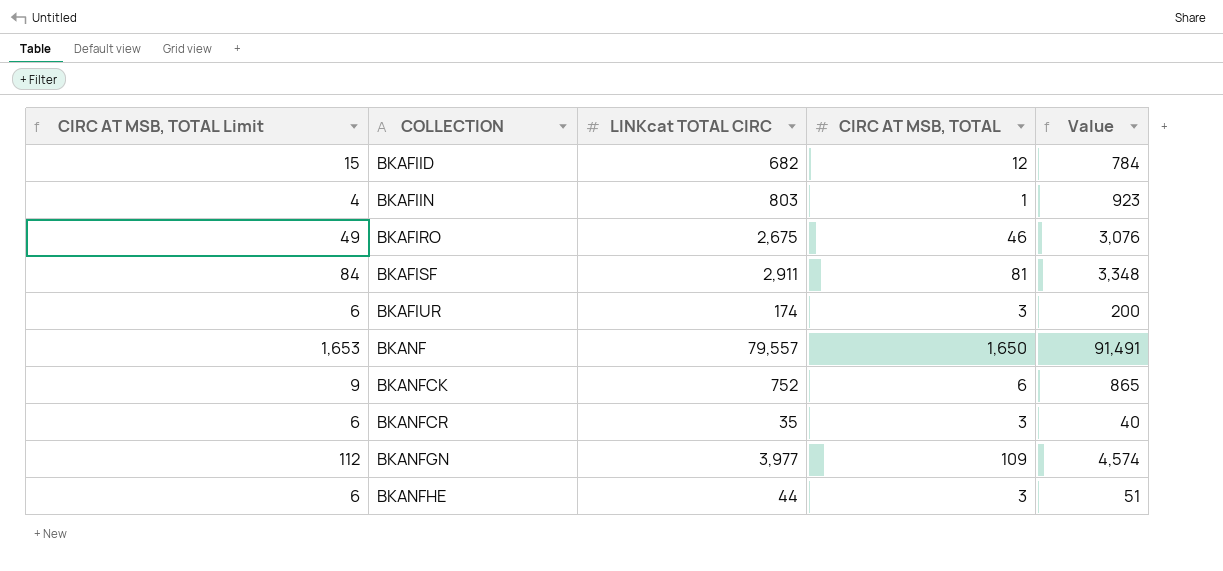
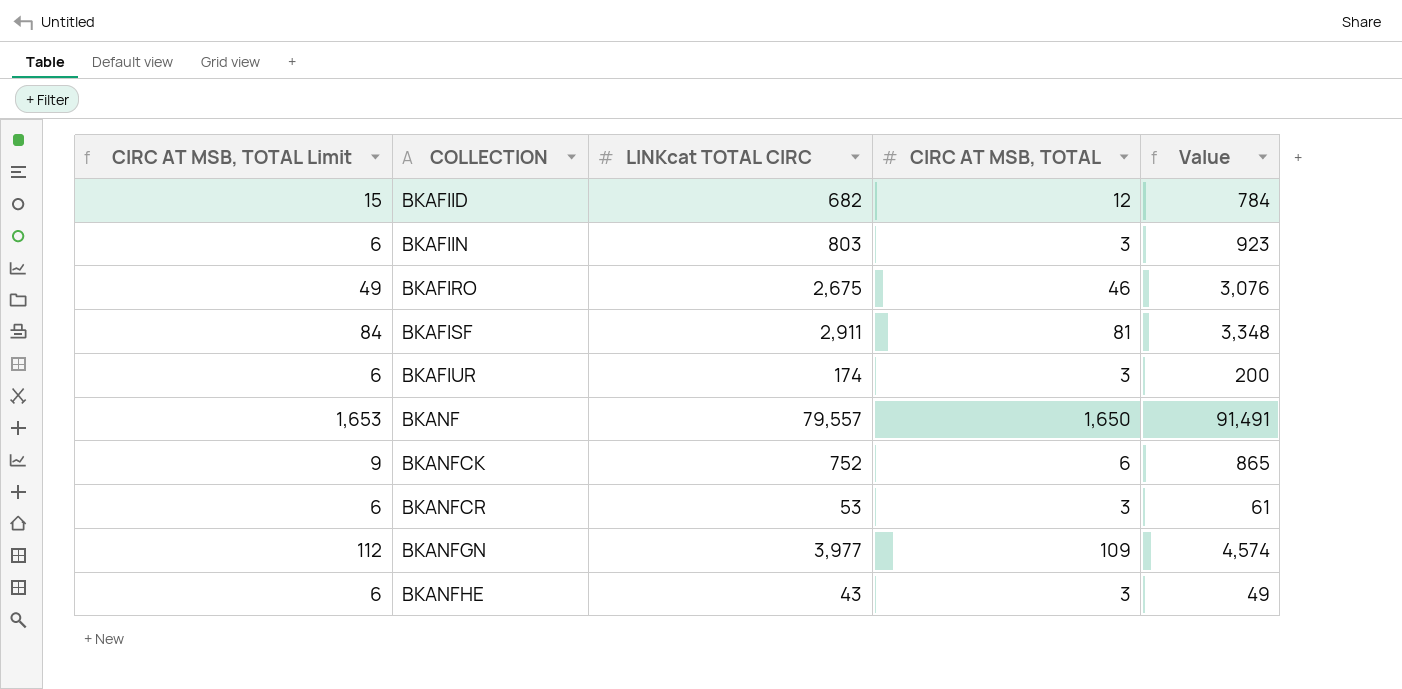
BKAFIIN | CIRC AT MSB, TOTAL Limit: 4 -> 6
BKAFIIN | CIRC AT MSB, TOTAL: 1 -> 3
BKANFCR | LINKcat TOTAL CIRC: 35 -> 53
BKANFCR | Value: 40 -> 61
BKANFHE | LINKcat TOTAL CIRC: 44 -> 43
BKANFHE | Value: 51 -> 49

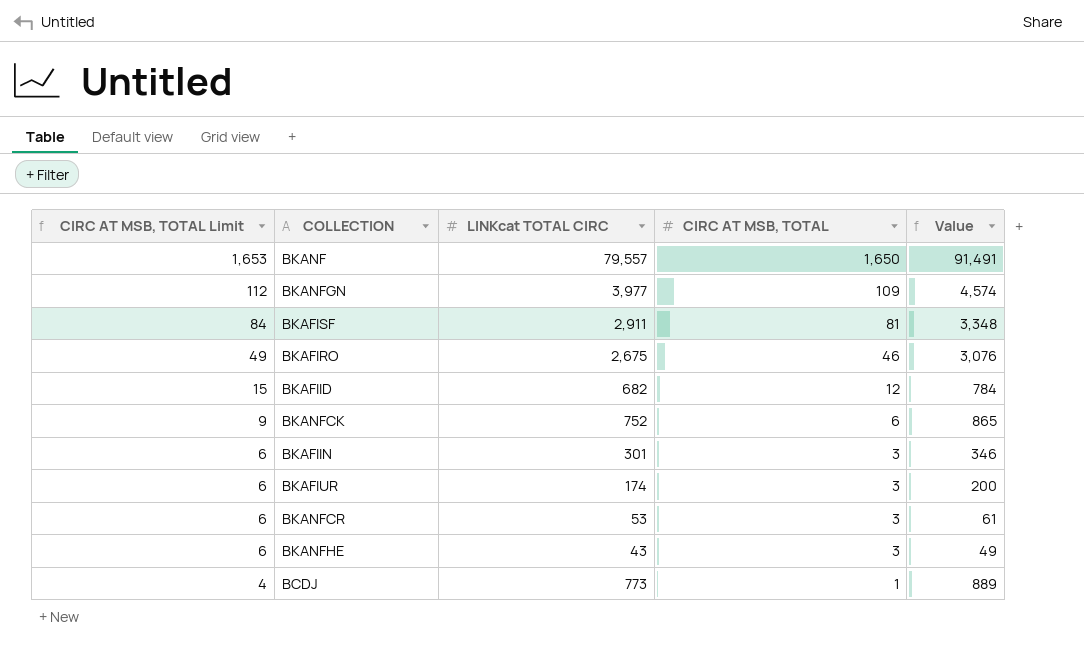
row order: COLLECTION ascending -> CIRC AT MSB, TOTAL Limit descending
BKAFIIN | LINKcat TOTAL CIRC: 803 -> 301
BKAFIIN | Value: 923 -> 346
row BCDJ: none -> 4 | 773 | 1 | 889

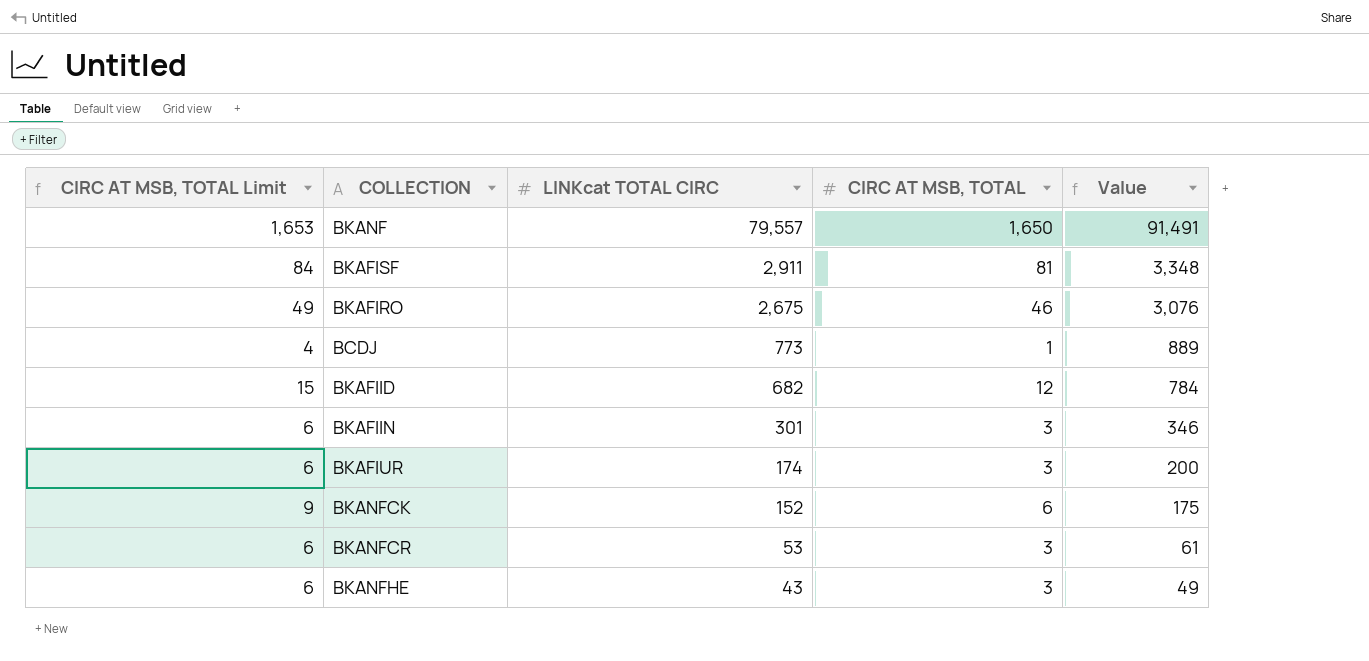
row order: CIRC AT MSB, TOTAL Limit descending -> LINKcat TOTAL CIRC descending
row BKANFGN: 112 | 3,977 | 109 | 4,574 -> none
BKANFCK | LINKcat TOTAL CIRC: 752 -> 152
BKANFCK | Value: 865 -> 175

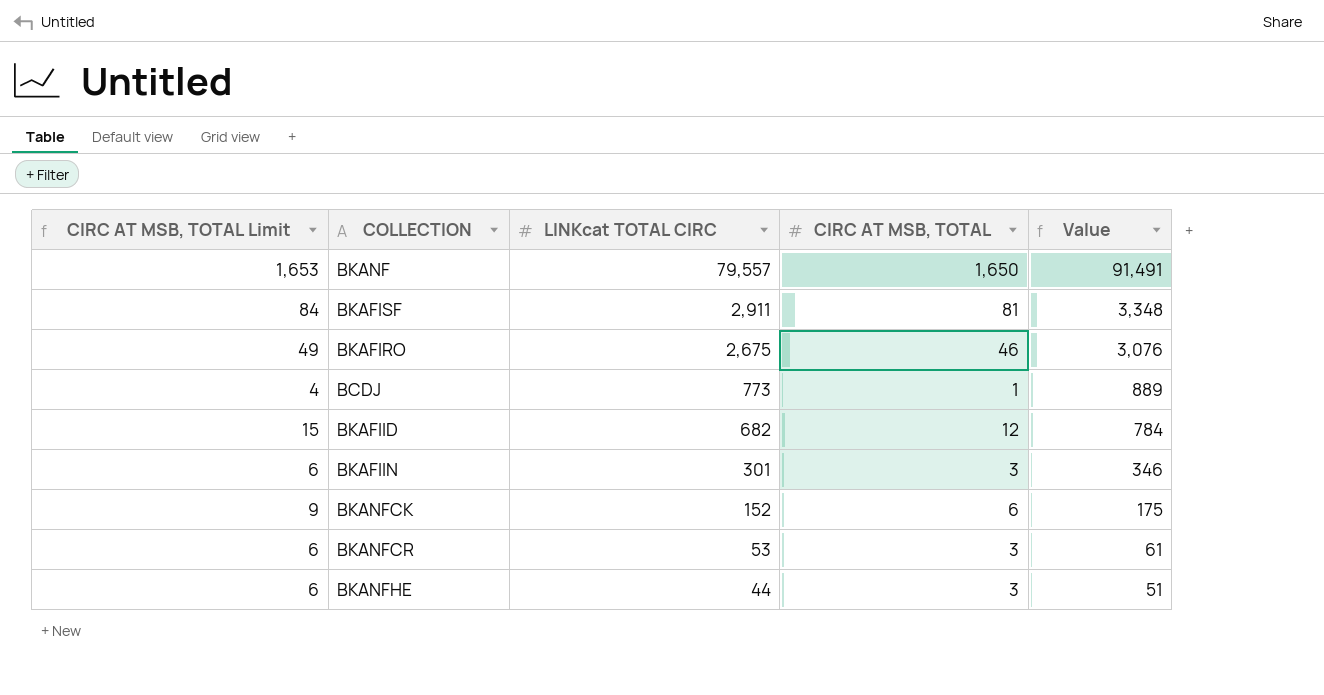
row BKAFIUR: 6 | 174 | 3 | 200 -> none
BKANFHE | LINKcat TOTAL CIRC: 43 -> 44
BKANFHE | Value: 49 -> 51

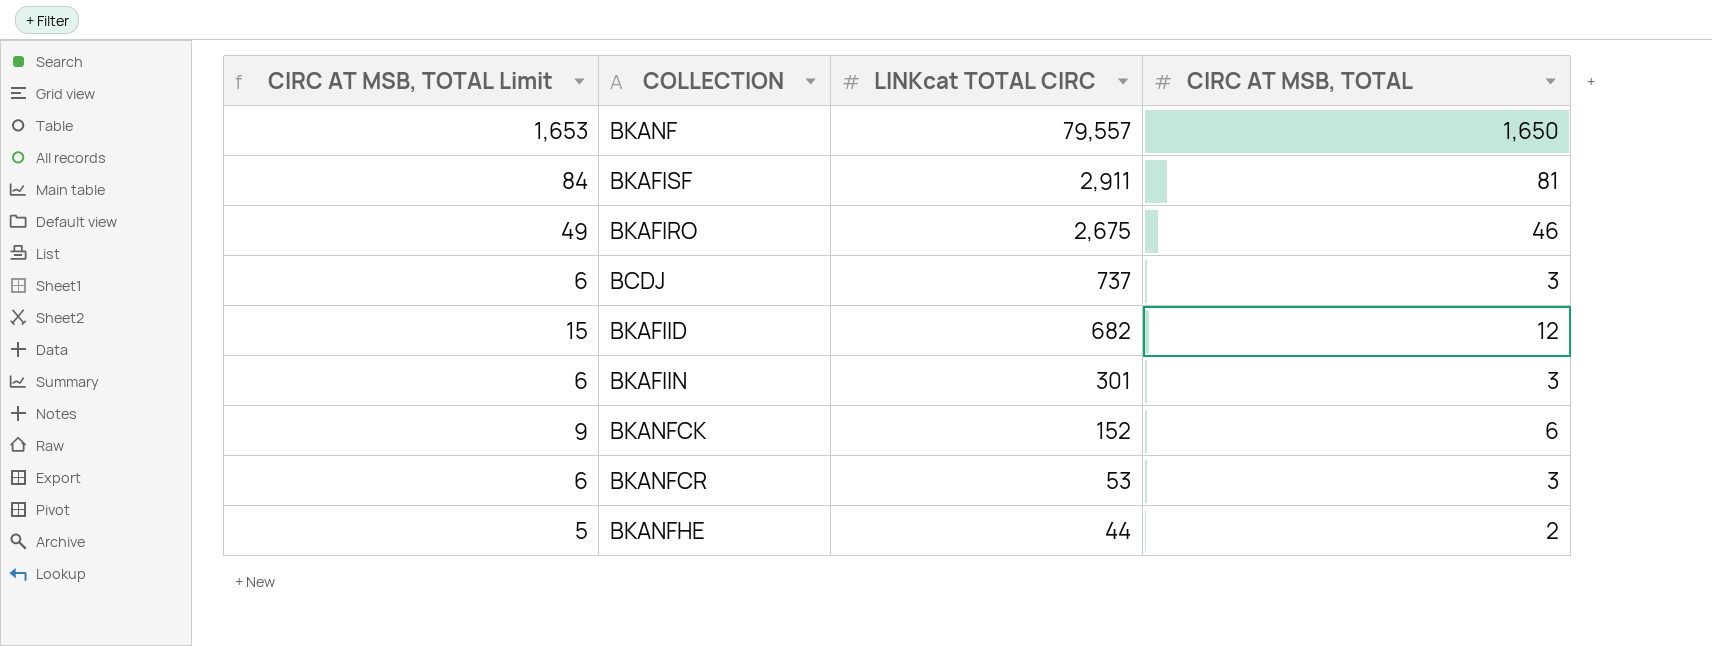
column Value | formula: [LINKcat TOTAL CIRC] * 1.15 -> none
BCDJ | CIRC AT MSB, TOTAL Limit: 4 -> 6
BCDJ | LINKcat TOTAL CIRC: 773 -> 737
BCDJ | CIRC AT MSB, TOTAL: 1 -> 3
BKANFHE | CIRC AT MSB, TOTAL Limit: 6 -> 5
BKANFHE | CIRC AT MSB, TOTAL: 3 -> 2

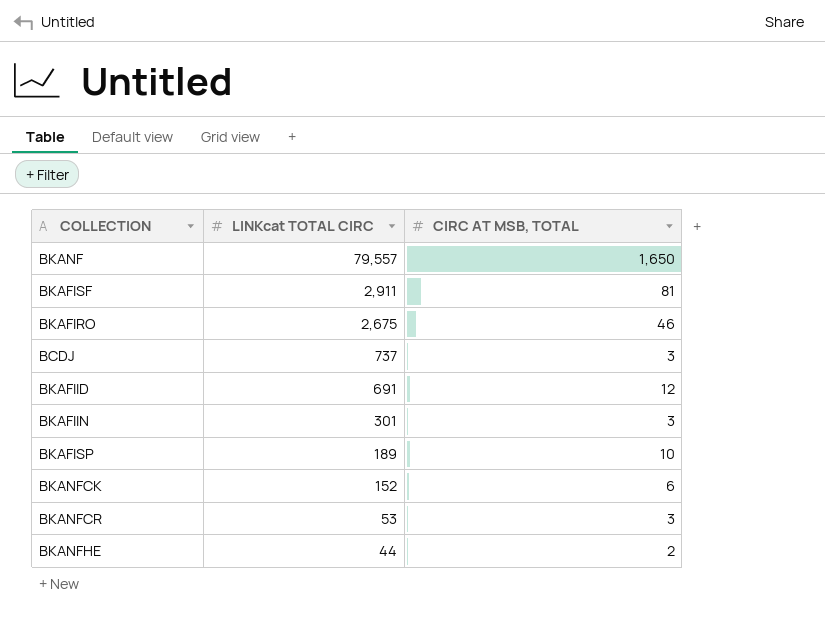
column CIRC AT MSB, TOTAL Limit | formula: [CIRC AT MSB, TOTAL] + 3 -> none
BKAFIID | LINKcat TOTAL CIRC: 682 -> 691
row BKAFISP: none -> 189 | 10

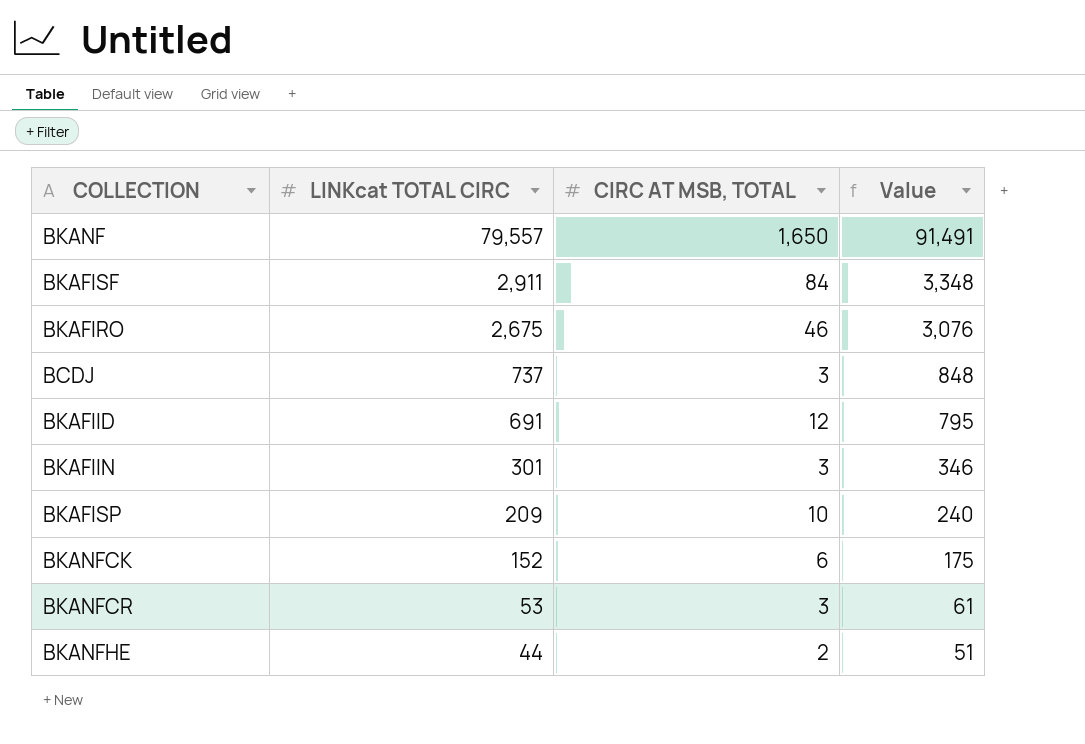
column Value | formula: none -> [LINKcat TOTAL CIRC] * 1.15
BKAFISF | CIRC AT MSB, TOTAL: 81 -> 84
BKAFISP | LINKcat TOTAL CIRC: 189 -> 209

